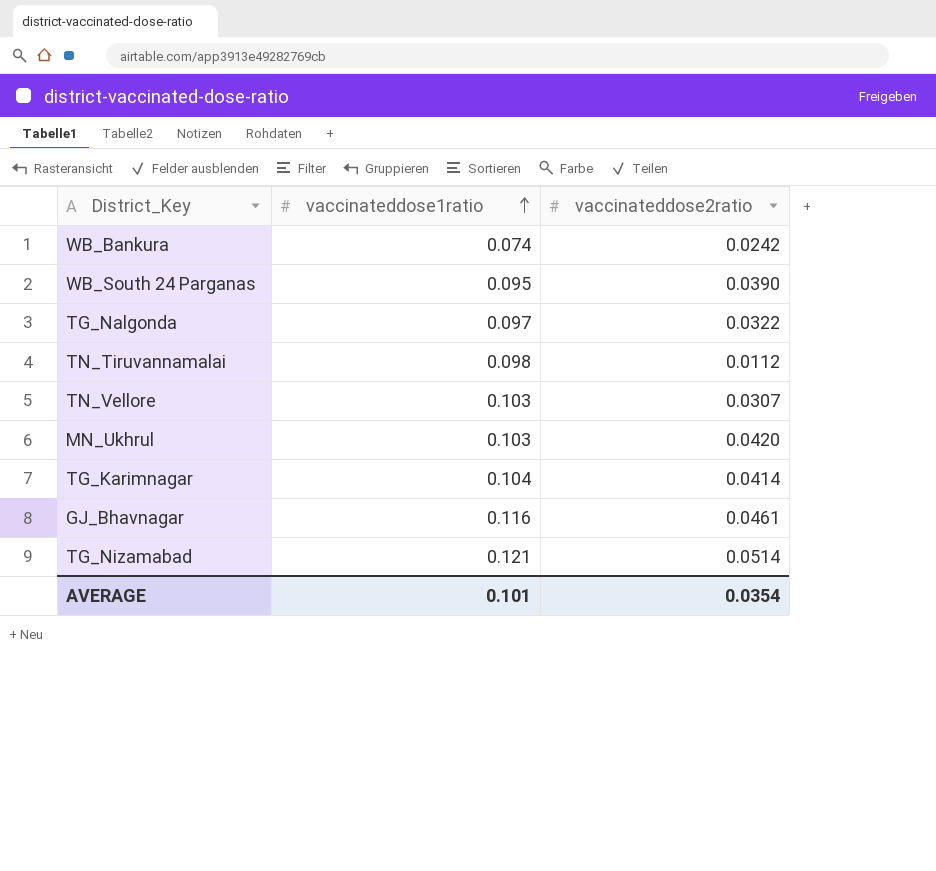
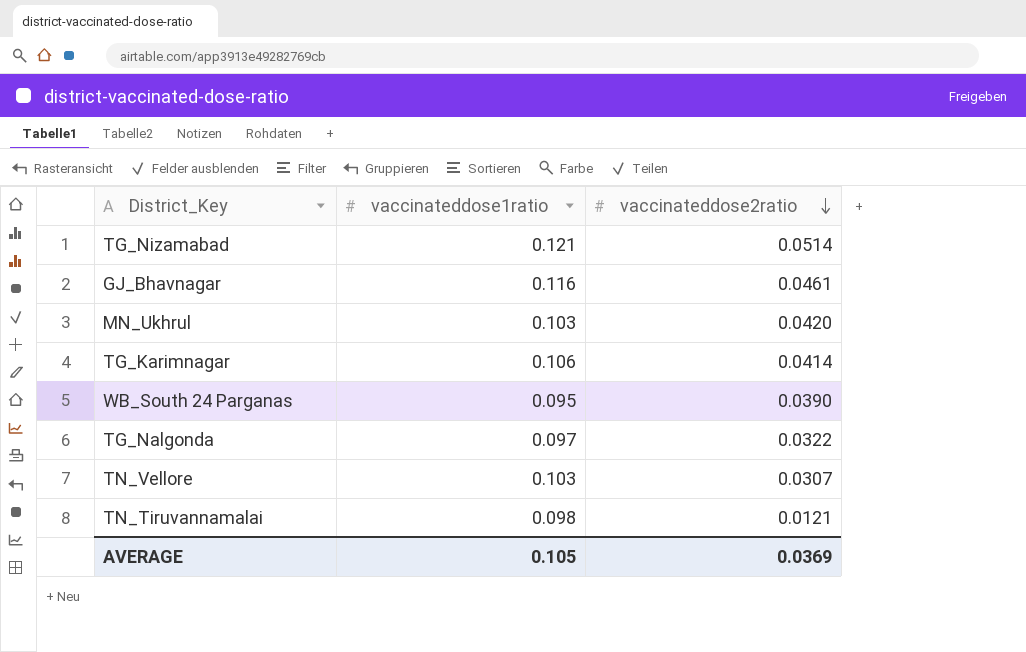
row order: vaccinateddose1ratio ascending -> vaccinateddose2ratio descending
row WB_Bankura: 0.074 | 0.0242 -> none
TG_Karimnagar | vaccinateddose1ratio: 0.104 -> 0.106
TN_Tiruvannamalai | vaccinateddose2ratio: 0.0112 -> 0.0121
AVERAGE | vaccinateddose1ratio: 0.101 -> 0.105
AVERAGE | vaccinateddose2ratio: 0.0354 -> 0.0369

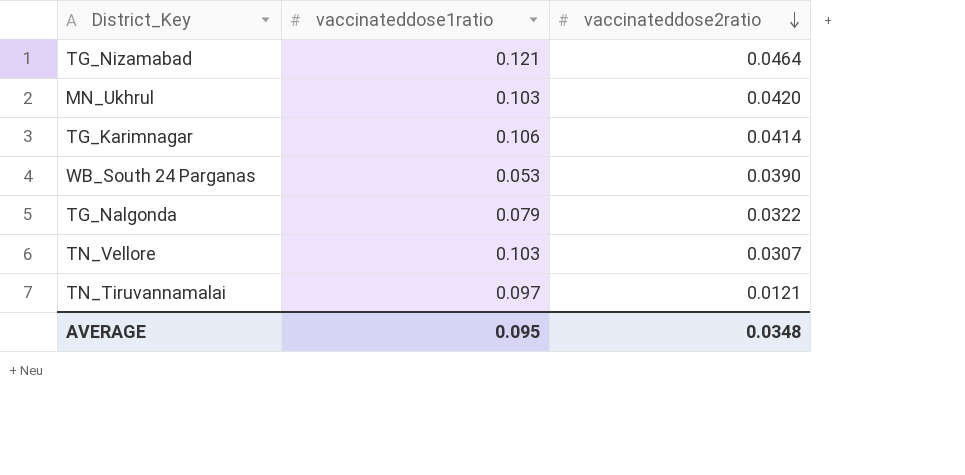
row GJ_Bhavnagar: 0.116 | 0.0461 -> none
TG_Nizamabad | vaccinateddose2ratio: 0.0514 -> 0.0464
WB_South 24 Parganas | vaccinateddose1ratio: 0.095 -> 0.053
TG_Nalgonda | vaccinateddose1ratio: 0.097 -> 0.079
TN_Tiruvannamalai | vaccinateddose1ratio: 0.098 -> 0.097
AVERAGE | vaccinateddose1ratio: 0.105 -> 0.095
AVERAGE | vaccinateddose2ratio: 0.0369 -> 0.0348

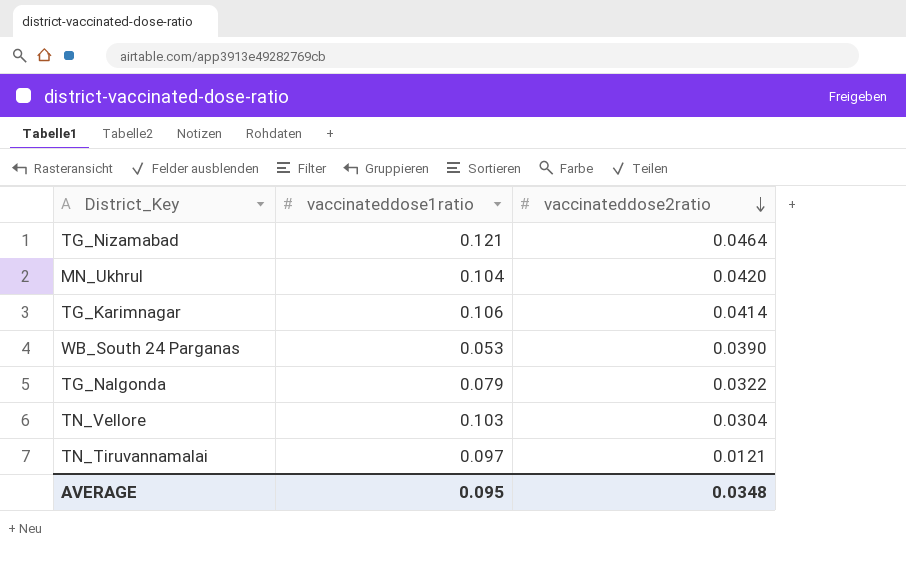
MN_Ukhrul | vaccinateddose1ratio: 0.103 -> 0.104
TN_Vellore | vaccinateddose2ratio: 0.0307 -> 0.0304

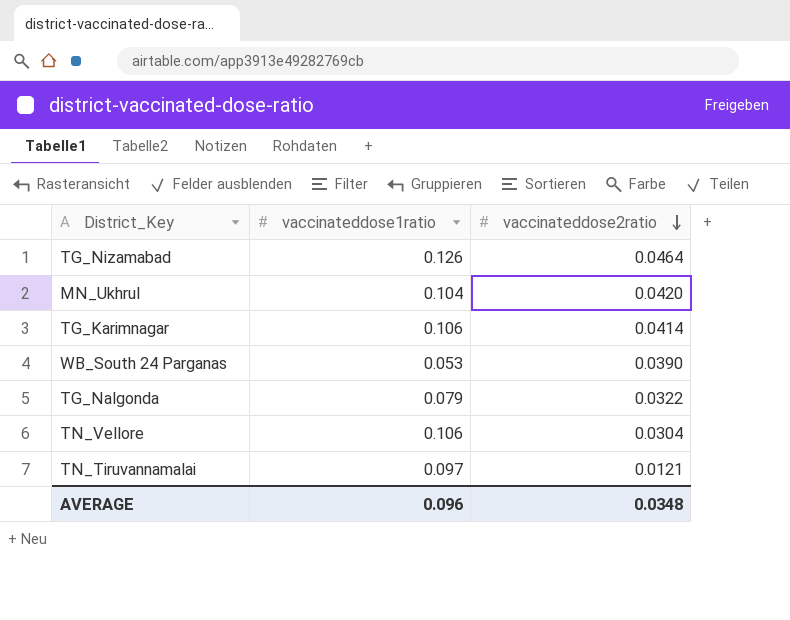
TG_Nizamabad | vaccinateddose1ratio: 0.121 -> 0.126
TN_Vellore | vaccinateddose1ratio: 0.103 -> 0.106
AVERAGE | vaccinateddose1ratio: 0.095 -> 0.096

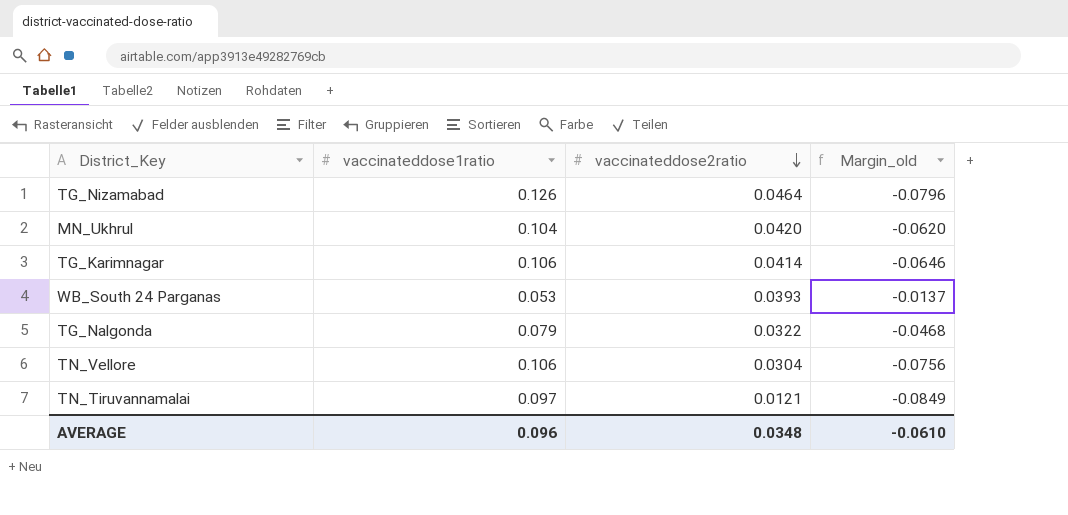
column Margin_old | formula: none -> [vaccinateddose2ratio] - [vaccinateddose1ratio]
WB_South 24 Parganas | vaccinateddose2ratio: 0.0390 -> 0.0393

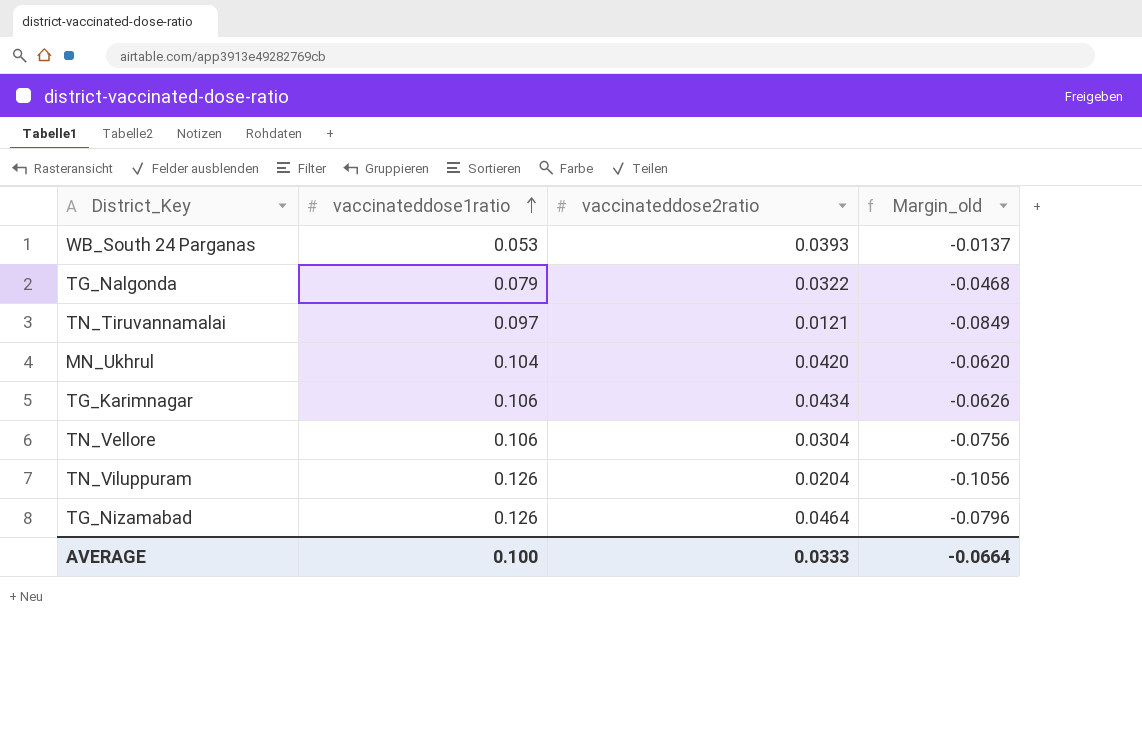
row order: vaccinateddose2ratio descending -> vaccinateddose1ratio ascending
TG_Karimnagar | vaccinateddose2ratio: 0.0414 -> 0.0434
TG_Karimnagar | Margin_old: -0.0646 -> -0.0626
row TN_Viluppuram: none -> 0.126 | 0.0204 | -0.1056
AVERAGE | vaccinateddose1ratio: 0.096 -> 0.100
AVERAGE | vaccinateddose2ratio: 0.0348 -> 0.0333
AVERAGE | Margin_old: -0.0610 -> -0.0664

